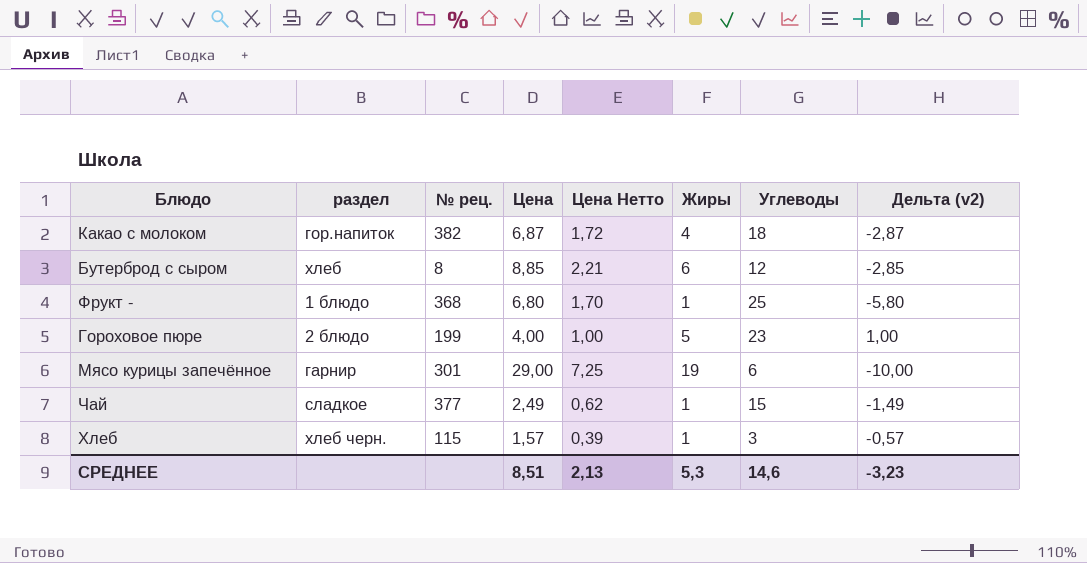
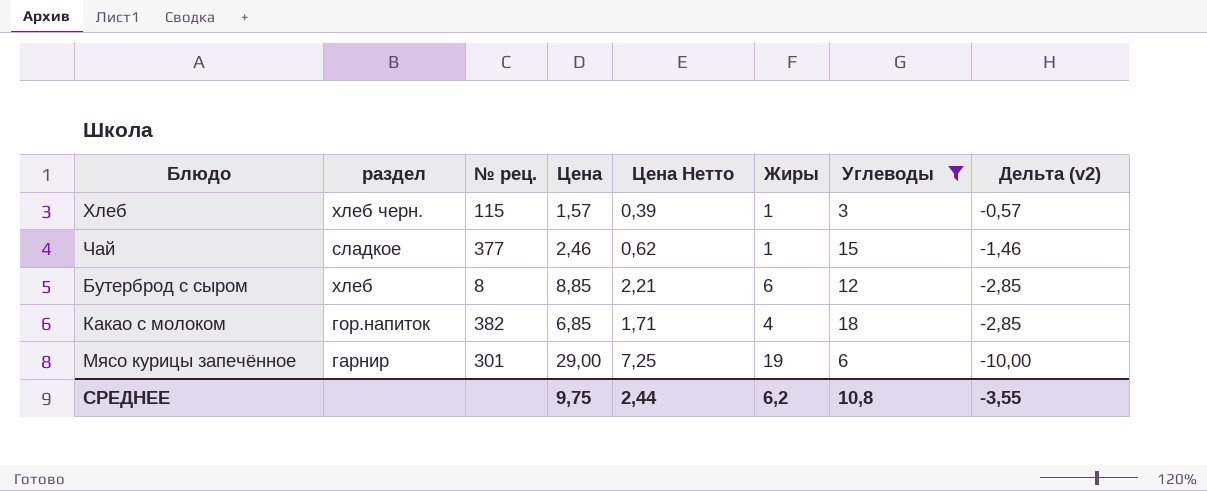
filter: none -> Углеводы <= 18
row order: none -> Дельта (v2) descending
Чай | Цена: 2,49 -> 2,46
Чай | Дельта (v2): -1,49 -> -1,46
Какао с молоком | Цена: 6,87 -> 6,85
Какао с молоком | Цена Нетто: 1,72 -> 1,71
Какао с молоком | Дельта (v2): -2,87 -> -2,85
СРЕДНЕЕ | Цена: 8,51 -> 9,75
СРЕДНЕЕ | Цена Нетто: 2,13 -> 2,44
СРЕДНЕЕ | Жиры: 5,3 -> 6,2
СРЕДНЕЕ | Углеводы: 14,6 -> 10,8
СРЕДНЕЕ | Дельта (v2): -3,23 -> -3,55

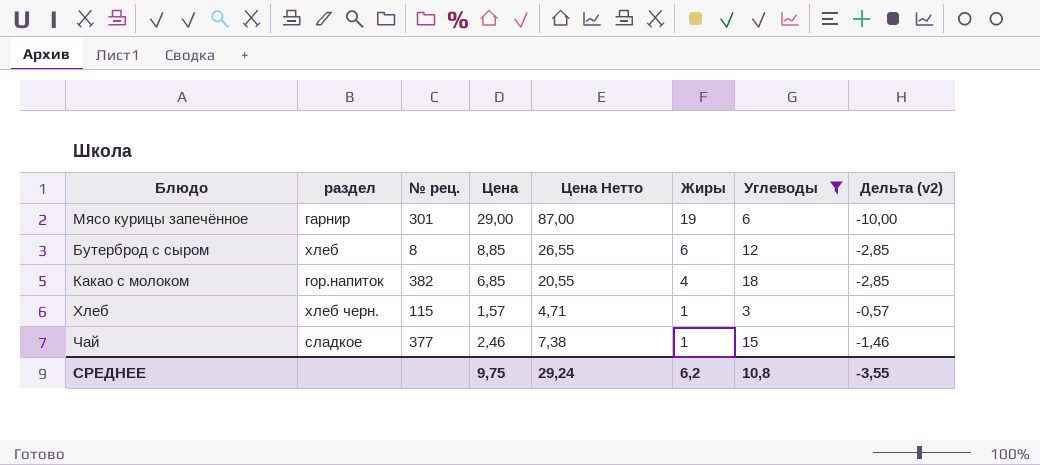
row order: Дельта (v2) descending -> Жиры descending
column Цена Нетто | formula: [Цена] * 0,25 -> [Цена] * 3
СРЕДНЕЕ | Цена Нетто: 2,44 -> 29,24

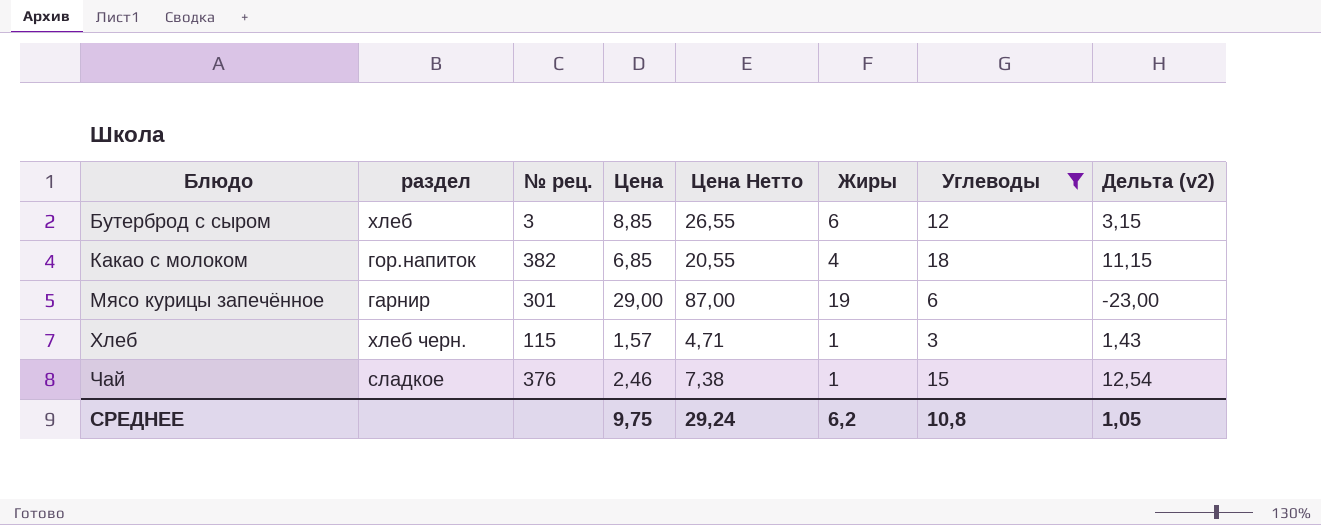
row order: Жиры descending -> Блюдо ascending
column Дельта (v2) | formula: [Жиры] - [Цена] -> [Углеводы] - [Цена]
Бутерброд с сыром | № рец.: 8 -> 3
Чай | № рец.: 377 -> 376
СРЕДНЕЕ | Дельта (v2): -3,55 -> 1,05

